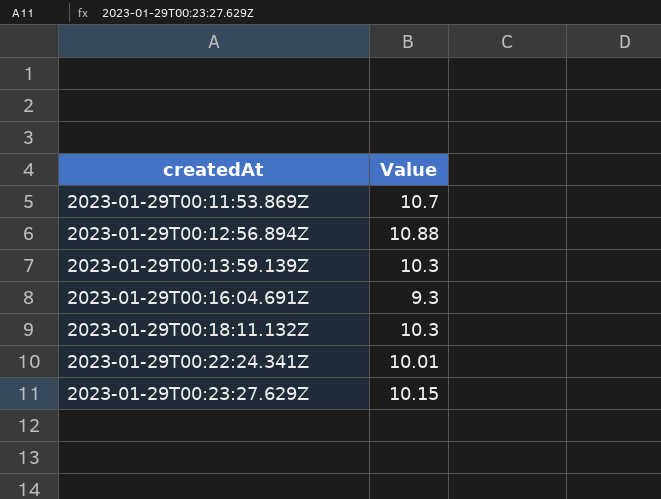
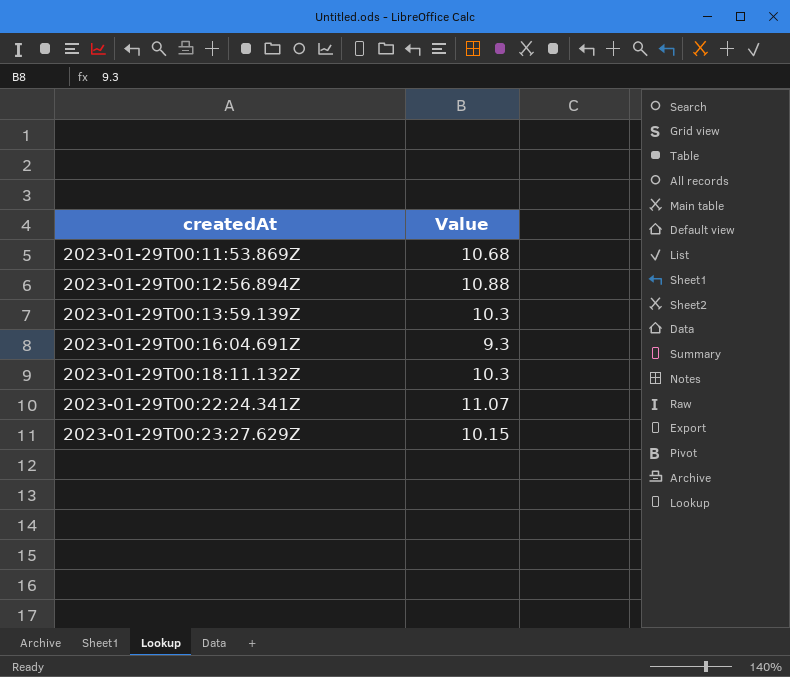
2023-01-29T00:11:53.869Z | Value: 10.7 -> 10.68
2023-01-29T00:22:24.341Z | Value: 10.01 -> 11.07

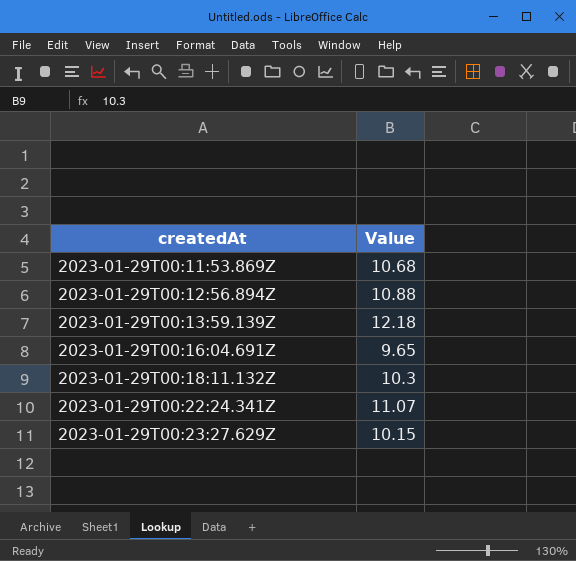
2023-01-29T00:13:59.139Z | Value: 10.3 -> 12.18
2023-01-29T00:16:04.691Z | Value: 9.3 -> 9.65

